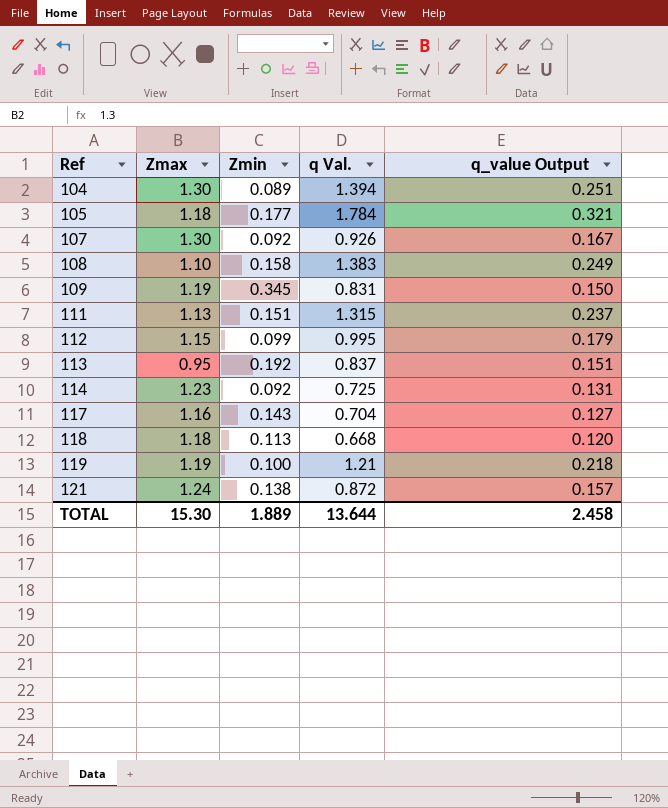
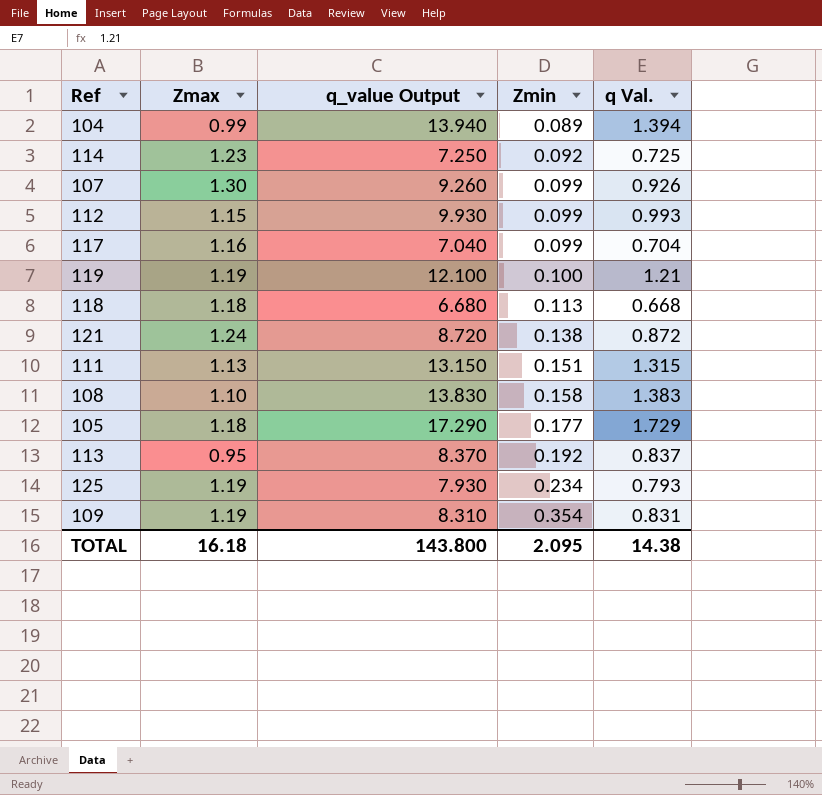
row order: Ref ascending -> Zmin ascending
column q_value Output | formula: [q Val.] * 0.18 -> [q Val.] * 10
column q_value Output | position: 5 -> 3
104 | Zmax: 1.30 -> 0.99
107 | Zmin: 0.092 -> 0.099
112 | q Val.: 0.995 -> 0.993
117 | Zmin: 0.143 -> 0.099
105 | q Val.: 1.784 -> 1.729
row 125: none -> 1.19 | 7.930 | 0.234 | 0.793
109 | Zmin: 0.345 -> 0.354
TOTAL | Zmax: 15.30 -> 16.18
TOTAL | q_value Output: 2.458 -> 143.800
TOTAL | Zmin: 1.889 -> 2.095
TOTAL | q Val.: 13.644 -> 14.38

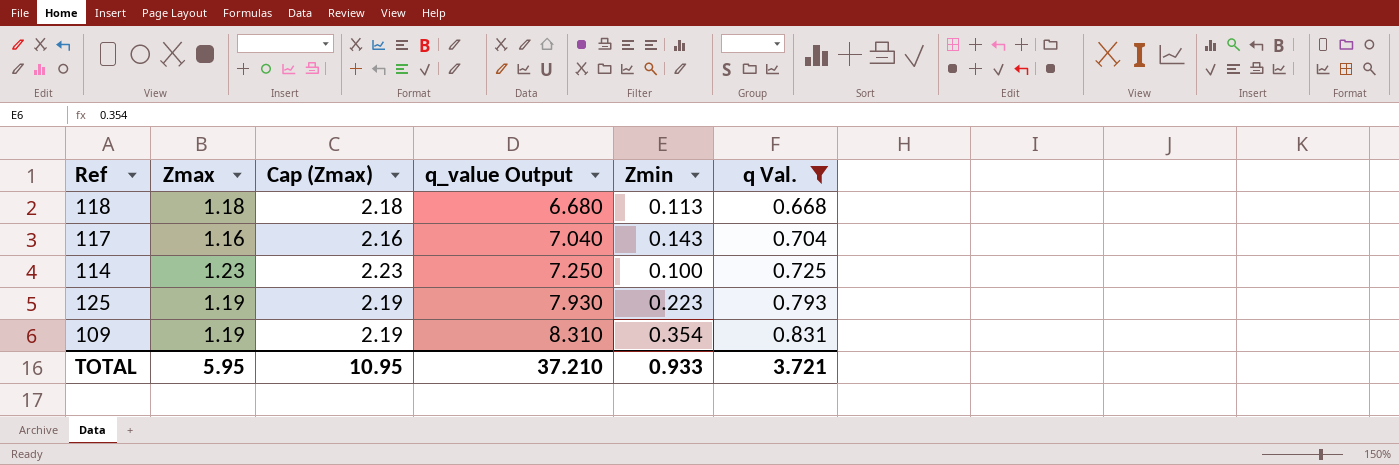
filter: none -> q Val. <= 0.831
row order: Zmin ascending -> q_value Output ascending
column Cap (Zmax) | formula: none -> [Zmax] + 1
117 | Zmin: 0.099 -> 0.143
114 | Zmin: 0.092 -> 0.100
125 | Zmin: 0.234 -> 0.223
TOTAL | Zmax: 16.18 -> 5.95
TOTAL | q_value Output: 143.800 -> 37.210
TOTAL | Zmin: 2.095 -> 0.933
TOTAL | q Val.: 14.38 -> 3.721

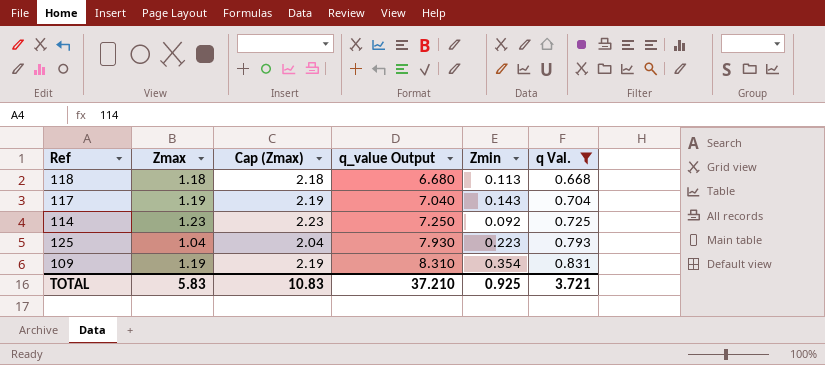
117 | Zmax: 1.16 -> 1.19
117 | Cap (Zmax): 2.16 -> 2.19
114 | Zmin: 0.100 -> 0.092
125 | Zmax: 1.19 -> 1.04
125 | Cap (Zmax): 2.19 -> 2.04
TOTAL | Zmax: 5.95 -> 5.83
TOTAL | Cap (Zmax): 10.95 -> 10.83
TOTAL | Zmin: 0.933 -> 0.925

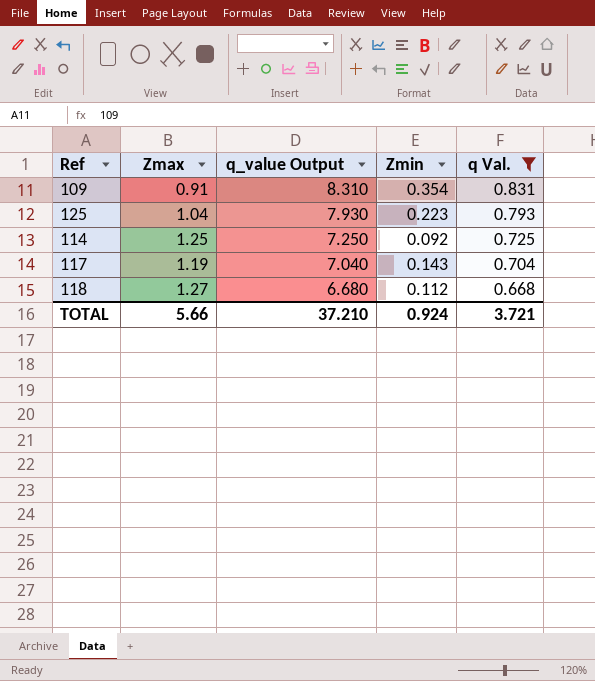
row order: q_value Output ascending -> q_value Output descending
column Cap (Zmax) | formula: [Zmax] + 1 -> none
109 | Zmax: 1.19 -> 0.91
114 | Zmax: 1.23 -> 1.25
118 | Zmax: 1.18 -> 1.27
118 | Zmin: 0.113 -> 0.112
TOTAL | Zmax: 5.83 -> 5.66
TOTAL | Zmin: 0.925 -> 0.924

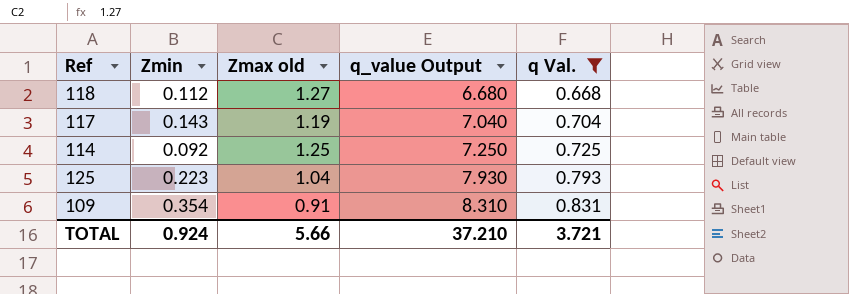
row order: q_value Output descending -> q_value Output ascending
column Zmin | position: 4 -> 2
column name: Zmax -> Zmax old

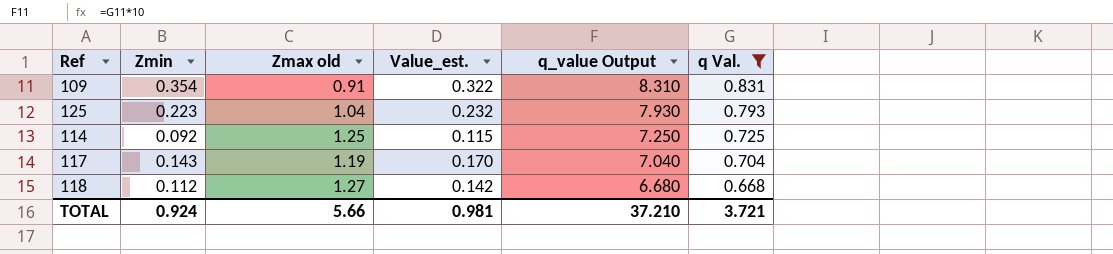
row order: q_value Output ascending -> q_value Output descending
column Value_est. | formula: none -> [Zmin] * [Zmax old]

